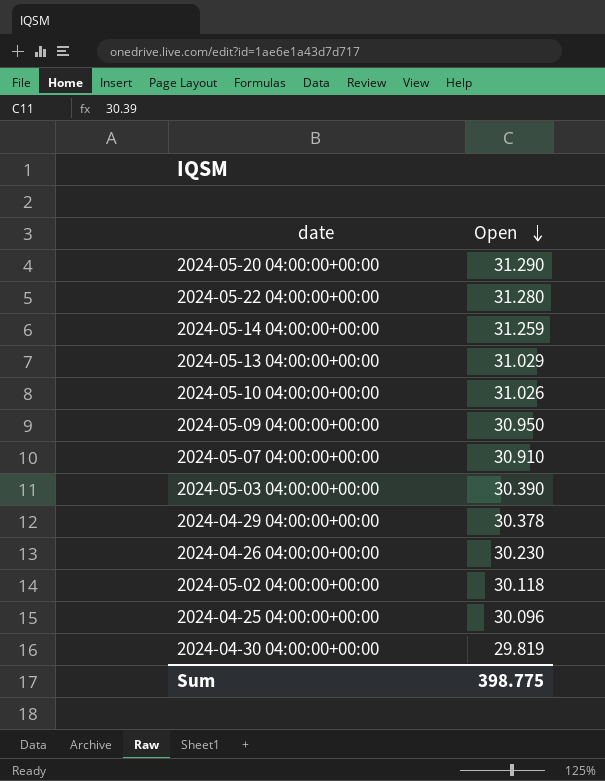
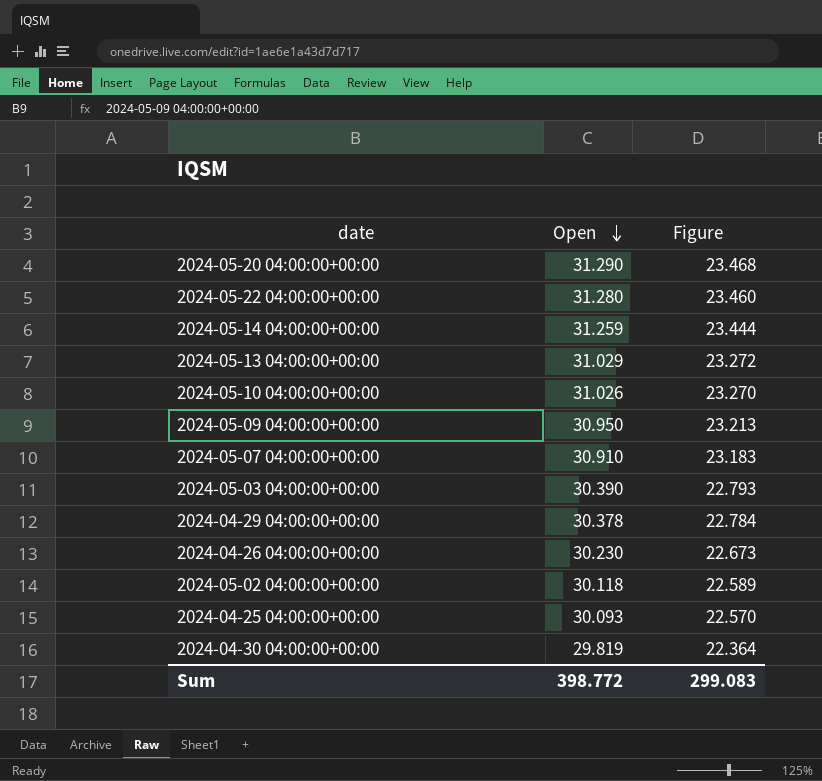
column Figure | formula: none -> [Open] * 0.75
2024-04-25 04:00:00+00:00 | Open: 30.096 -> 30.093
Sum | Open: 398.775 -> 398.772

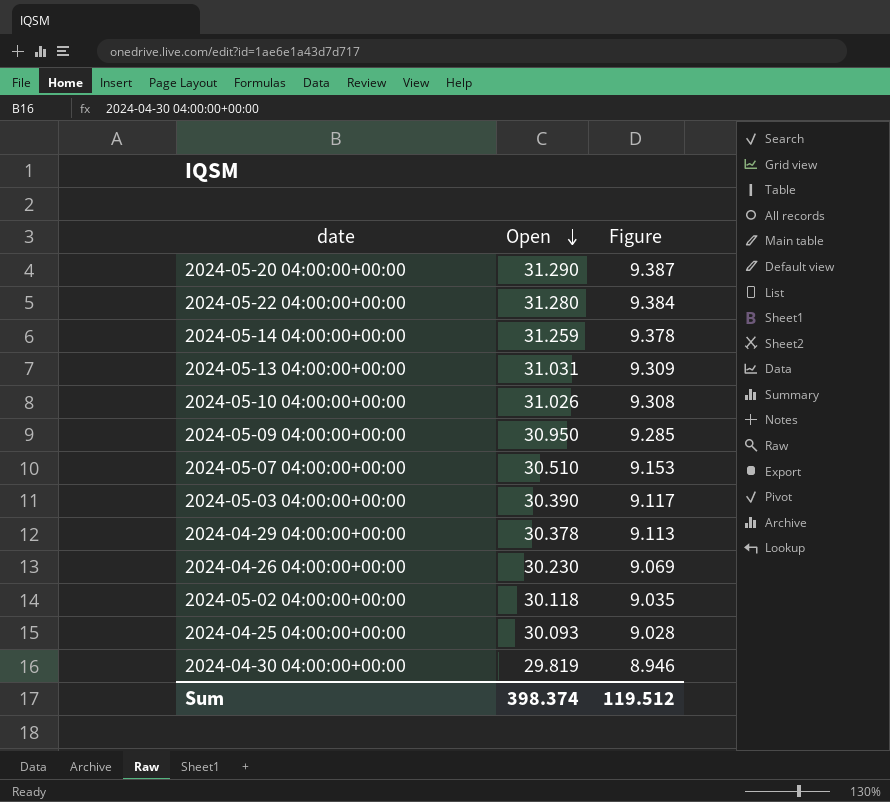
column Figure | formula: [Open] * 0.75 -> [Open] * 0.3
2024-05-13 04:00:00+00:00 | Open: 31.029 -> 31.031
2024-05-07 04:00:00+00:00 | Open: 30.910 -> 30.510
Sum | Open: 398.772 -> 398.374
Sum | Figure: 299.083 -> 119.512

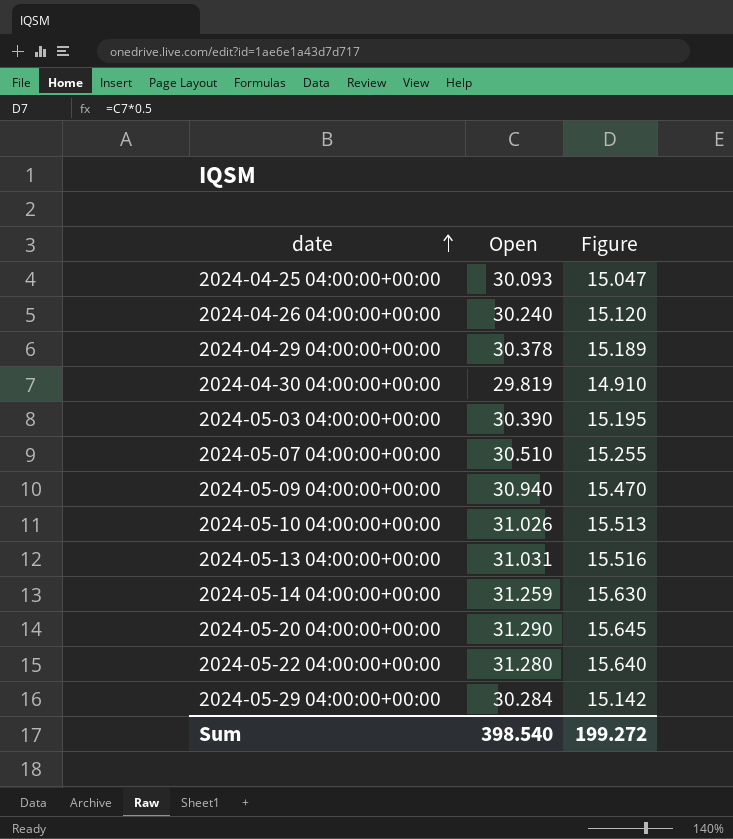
row order: Open descending -> date ascending
column Figure | formula: [Open] * 0.3 -> [Open] * 0.5
row 2024-05-02 04:00:00+00:00: 30.118 | 9.035 -> none
2024-04-26 04:00:00+00:00 | Open: 30.230 -> 30.240
2024-05-09 04:00:00+00:00 | Open: 30.950 -> 30.940
row 2024-05-29 04:00:00+00:00: none -> 30.284 | 15.142
Sum | Open: 398.374 -> 398.540
Sum | Figure: 119.512 -> 199.272

